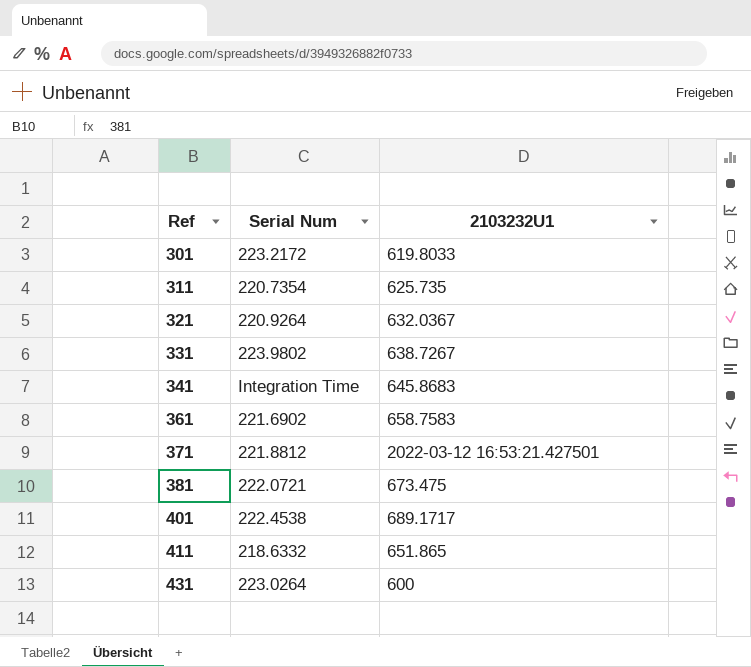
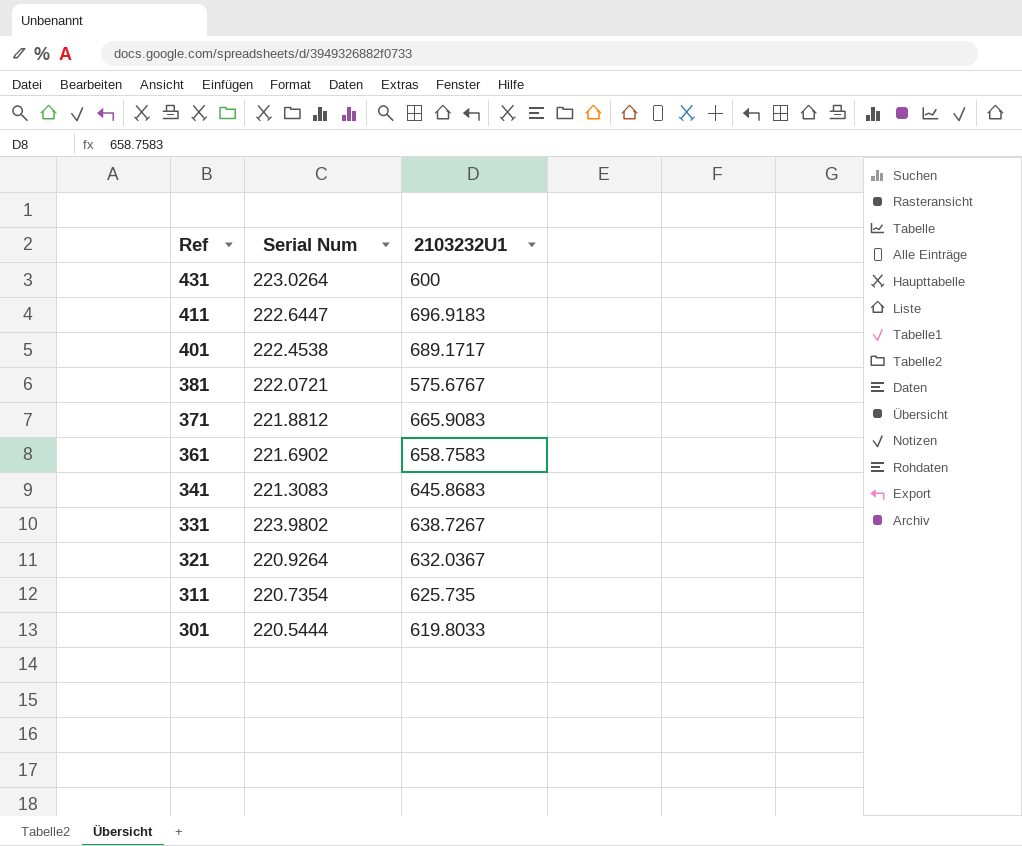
row order: Ref ascending -> Ref descending
411 | Serial Num: 218.6332 -> 222.6447
411 | 2103232U1: 651.865 -> 696.9183
381 | 2103232U1: 673.475 -> 575.6767
371 | 2103232U1: 2022-03-12 16:53:21.427501 -> 665.9083
341 | Serial Num: Integration Time -> 221.3083
301 | Serial Num: 223.2172 -> 220.5444

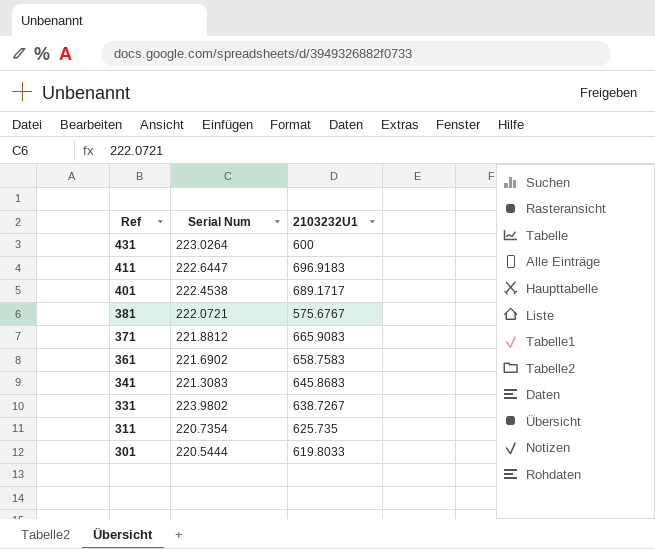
row 321: 220.9264 | 632.0367 -> none

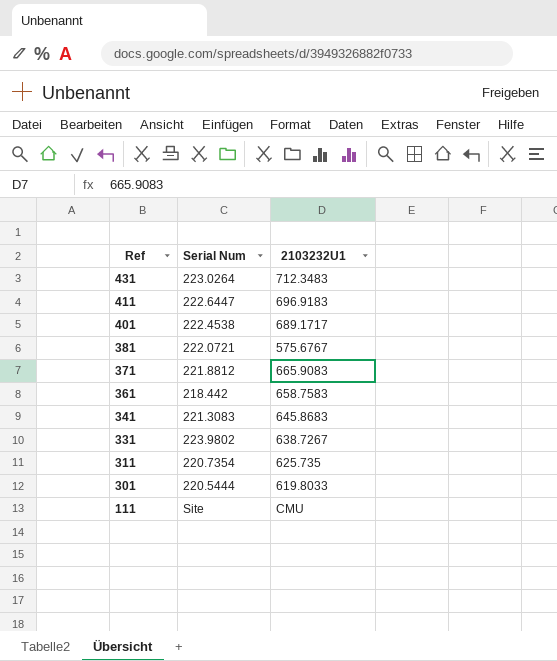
431 | 2103232U1: 600 -> 712.3483
361 | Serial Num: 221.6902 -> 218.442
row 111: none -> Site | CMU

